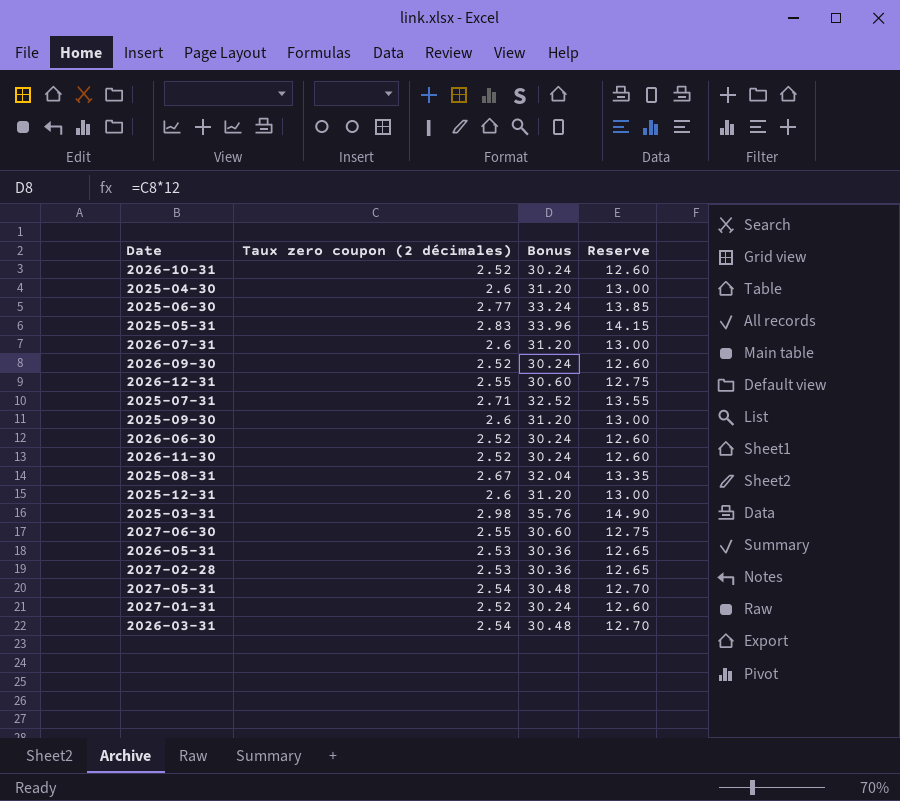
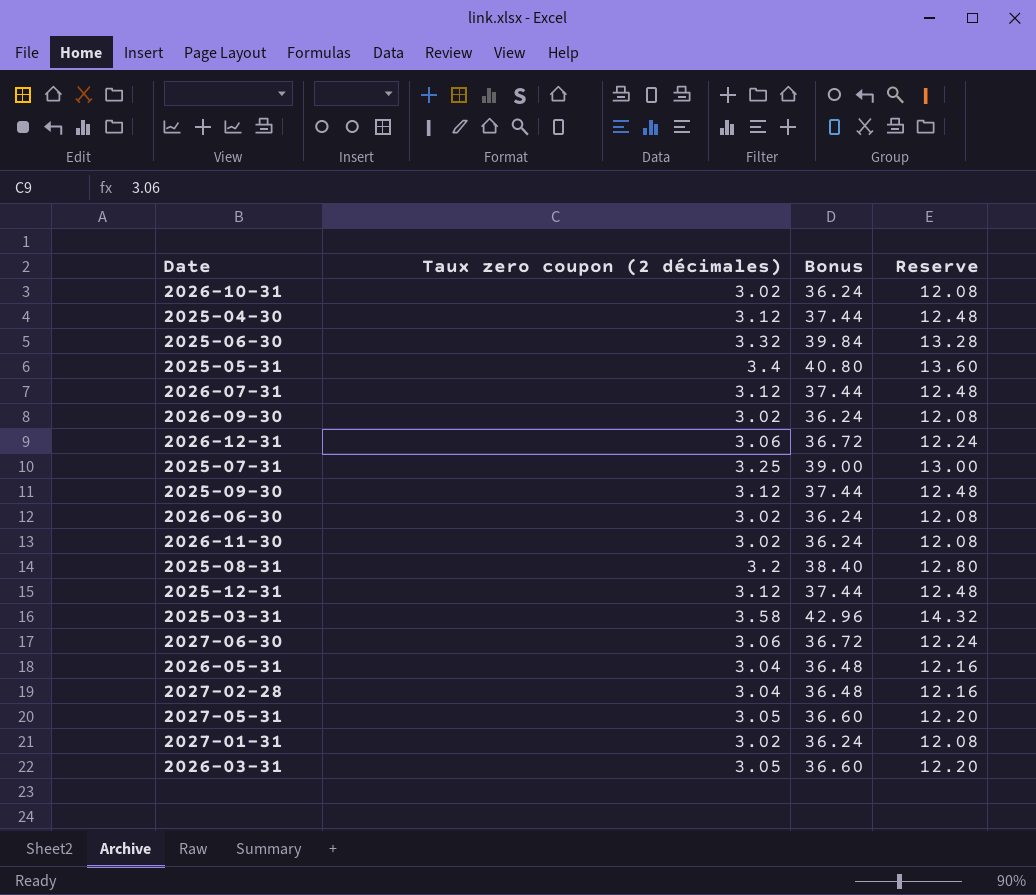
column Reserve | formula: [Taux zero coupon (2 décimales)] * 5 -> [Taux zero coupon (2 décimales)] * 4
2026-10-31 | Taux zero coupon (2 décimales): 2.52 -> 3.02
2026-10-31 | Bonus: 30.24 -> 36.24
2025-04-30 | Taux zero coupon (2 décimales): 2.6 -> 3.12
2025-04-30 | Bonus: 31.20 -> 37.44
2025-06-30 | Taux zero coupon (2 décimales): 2.77 -> 3.32
2025-06-30 | Bonus: 33.24 -> 39.84
2025-05-31 | Taux zero coupon (2 décimales): 2.83 -> 3.4
2025-05-31 | Bonus: 33.96 -> 40.80
2026-07-31 | Taux zero coupon (2 décimales): 2.6 -> 3.12
2026-07-31 | Bonus: 31.20 -> 37.44
2026-09-30 | Taux zero coupon (2 décimales): 2.52 -> 3.02
2026-09-30 | Bonus: 30.24 -> 36.24
2026-12-31 | Taux zero coupon (2 décimales): 2.55 -> 3.06
2026-12-31 | Bonus: 30.60 -> 36.72
2025-07-31 | Taux zero coupon (2 décimales): 2.71 -> 3.25
2025-07-31 | Bonus: 32.52 -> 39.00
2025-09-30 | Taux zero coupon (2 décimales): 2.6 -> 3.12
2025-09-30 | Bonus: 31.20 -> 37.44
2026-06-30 | Taux zero coupon (2 décimales): 2.52 -> 3.02
2026-06-30 | Bonus: 30.24 -> 36.24
2026-11-30 | Taux zero coupon (2 décimales): 2.52 -> 3.02
2026-11-30 | Bonus: 30.24 -> 36.24
2025-08-31 | Taux zero coupon (2 décimales): 2.67 -> 3.2
2025-08-31 | Bonus: 32.04 -> 38.40
2025-12-31 | Taux zero coupon (2 décimales): 2.6 -> 3.12
2025-12-31 | Bonus: 31.20 -> 37.44
2025-03-31 | Taux zero coupon (2 décimales): 2.98 -> 3.58
2025-03-31 | Bonus: 35.76 -> 42.96
2027-06-30 | Taux zero coupon (2 décimales): 2.55 -> 3.06
2027-06-30 | Bonus: 30.60 -> 36.72
2026-05-31 | Taux zero coupon (2 décimales): 2.53 -> 3.04
2026-05-31 | Bonus: 30.36 -> 36.48
2027-02-28 | Taux zero coupon (2 décimales): 2.53 -> 3.04
2027-02-28 | Bonus: 30.36 -> 36.48
2027-05-31 | Taux zero coupon (2 décimales): 2.54 -> 3.05
2027-05-31 | Bonus: 30.48 -> 36.60
2027-01-31 | Taux zero coupon (2 décimales): 2.52 -> 3.02
2027-01-31 | Bonus: 30.24 -> 36.24
2026-03-31 | Taux zero coupon (2 décimales): 2.54 -> 3.05
2026-03-31 | Bonus: 30.48 -> 36.60

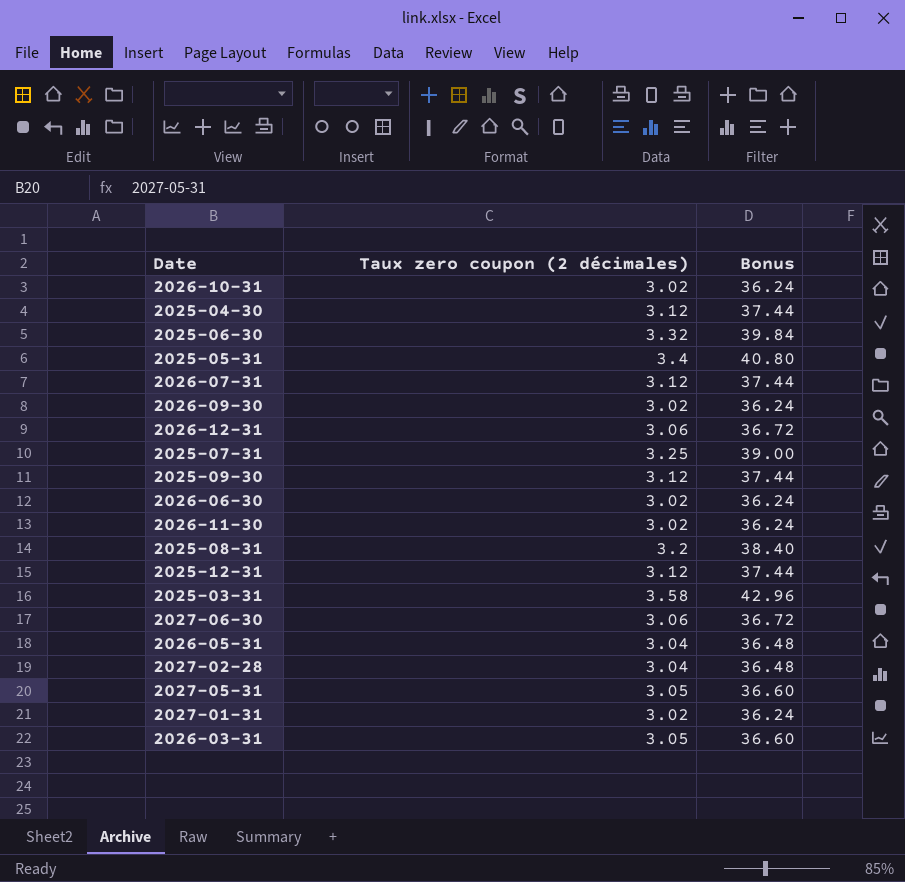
column Reserve | formula: [Taux zero coupon (2 décimales)] * 4 -> none

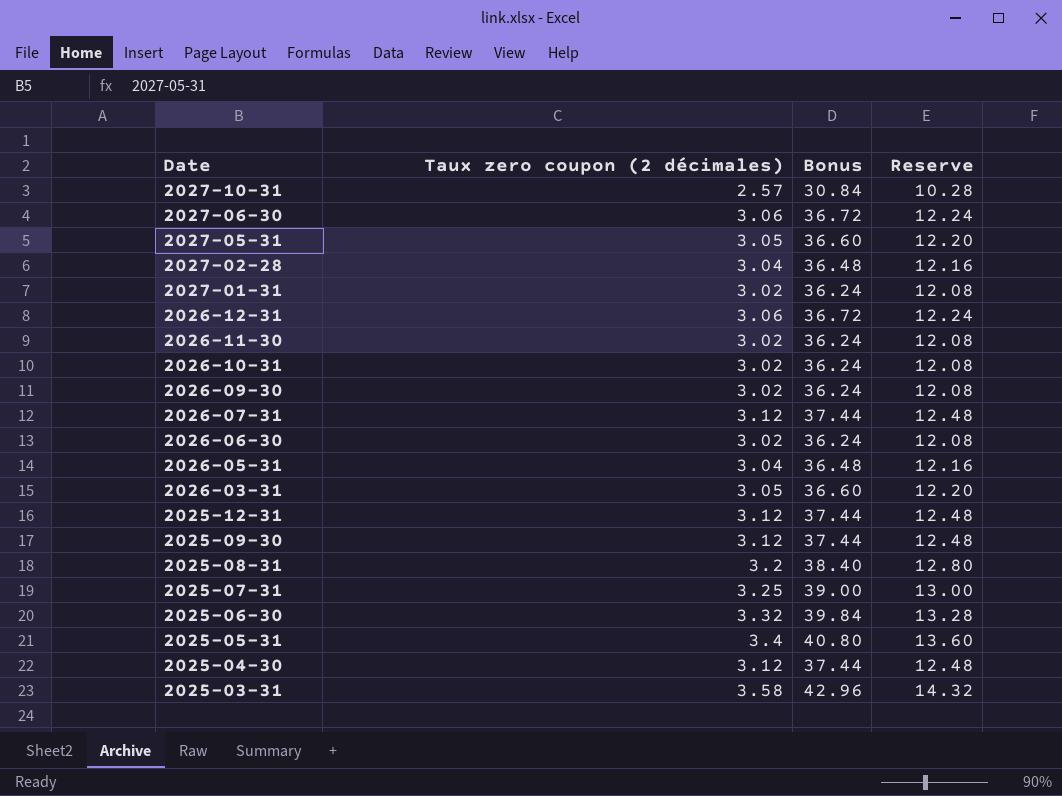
row order: none -> Date descending
column Reserve | formula: none -> [Taux zero coupon (2 décimales)] * 4
row 2027-10-31: none -> 2.57 | 30.84 | 10.28

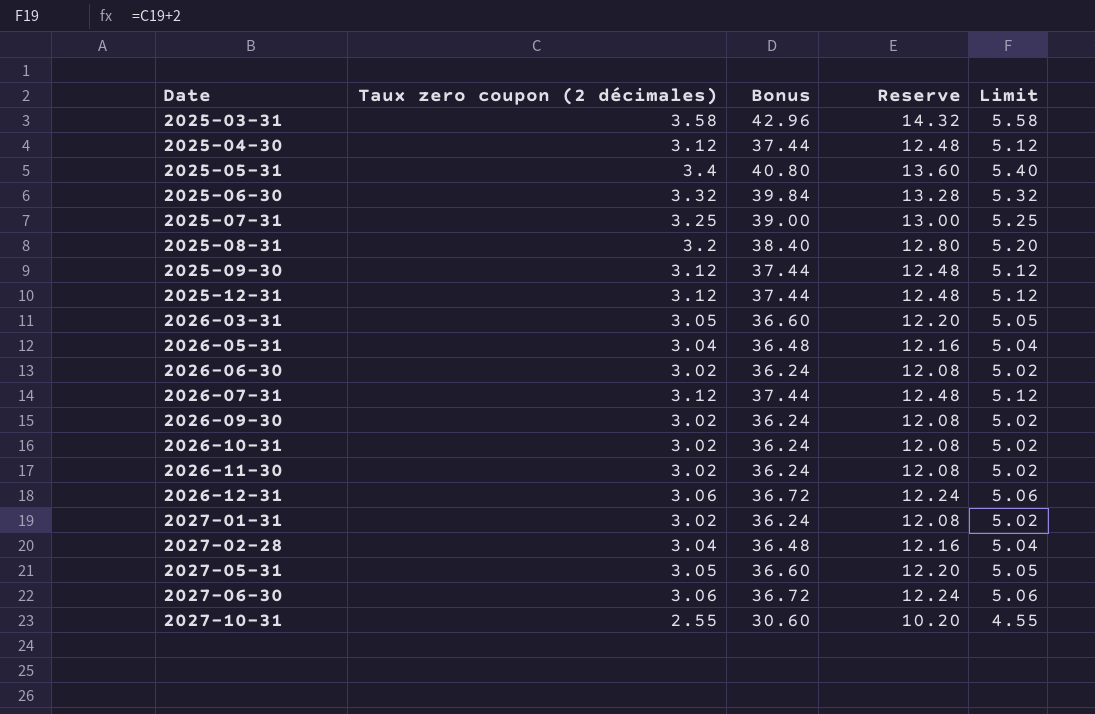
row order: Date descending -> Date ascending
column Limit | formula: none -> [Taux zero coupon (2 décimales)] + 2
2027-10-31 | Taux zero coupon (2 décimales): 2.57 -> 2.55
2027-10-31 | Bonus: 30.84 -> 30.60
2027-10-31 | Reserve: 10.28 -> 10.20

